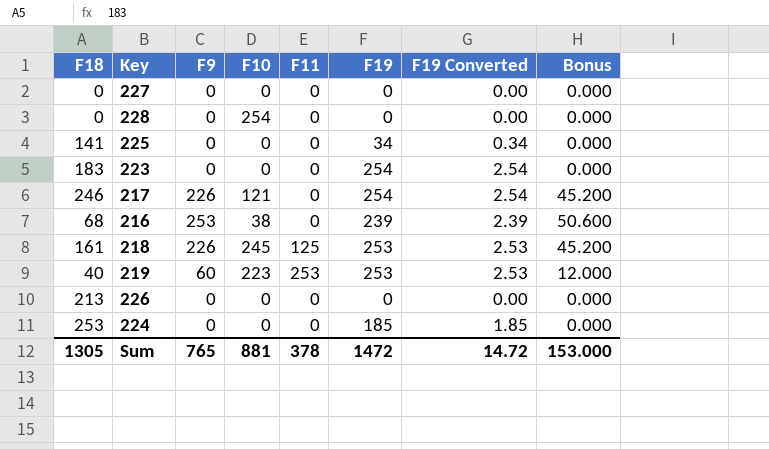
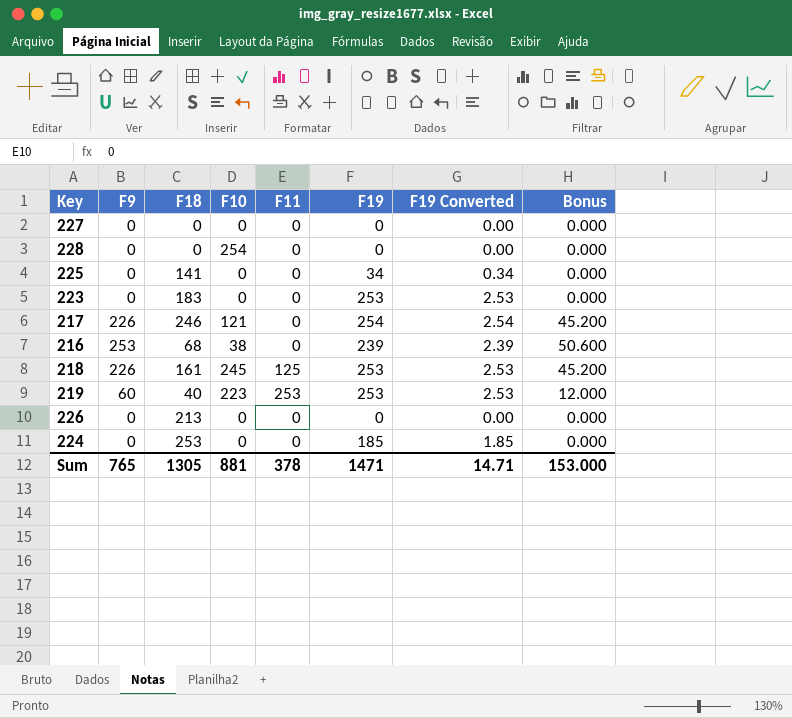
column F18 | position: 1 -> 3
223 | F19: 254 -> 253
223 | F19 Converted: 2.54 -> 2.53
Sum | F19: 1472 -> 1471
Sum | F19 Converted: 14.72 -> 14.71

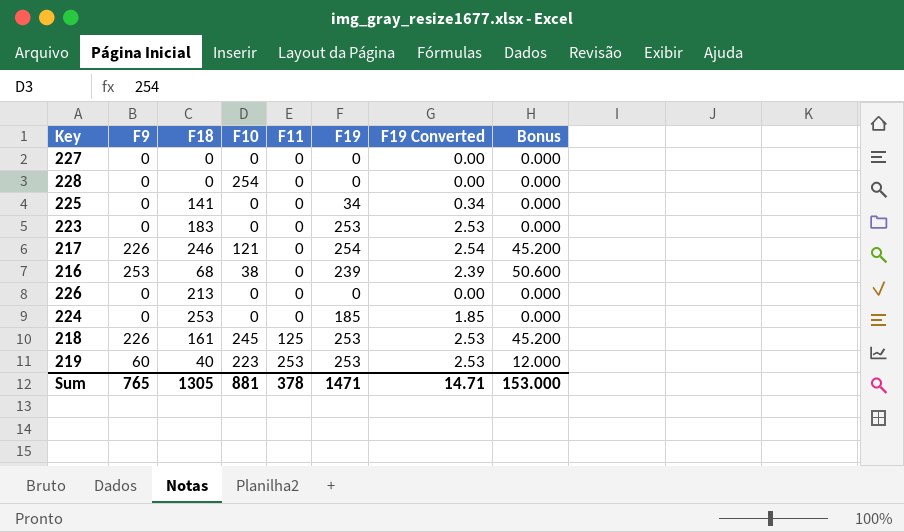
row order: none -> F11 ascending

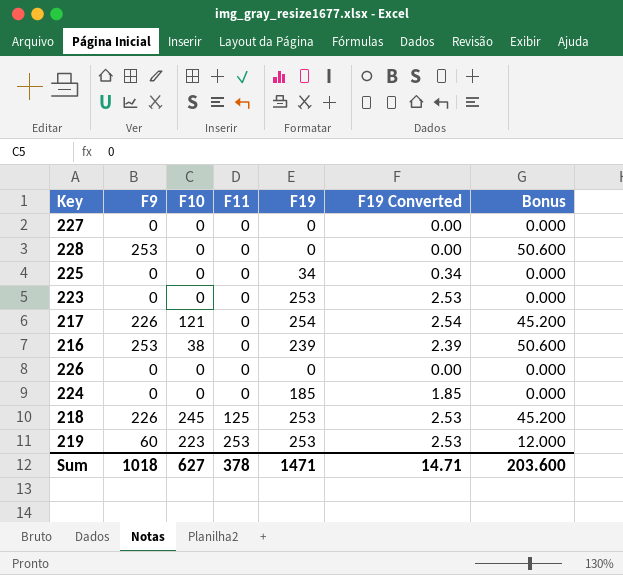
column F18 | position: 3 -> none
228 | F9: 0 -> 253
228 | F10: 254 -> 0
228 | Bonus: 0.000 -> 50.600
Sum | F9: 765 -> 1018
Sum | F10: 881 -> 627
Sum | Bonus: 153.000 -> 203.600

